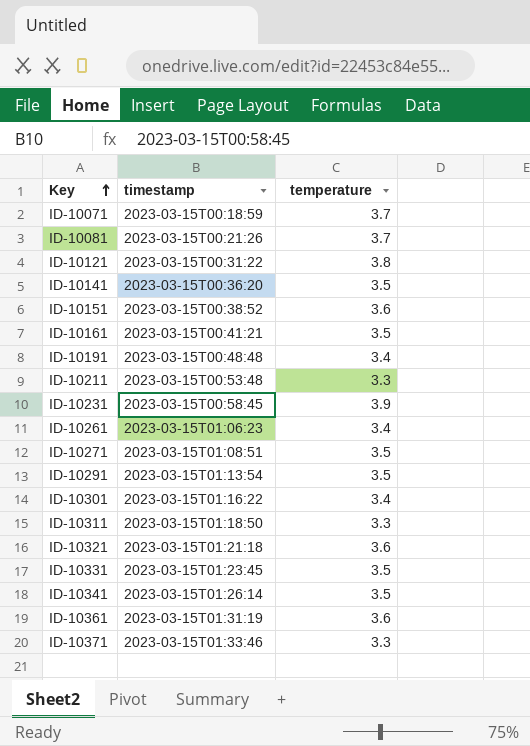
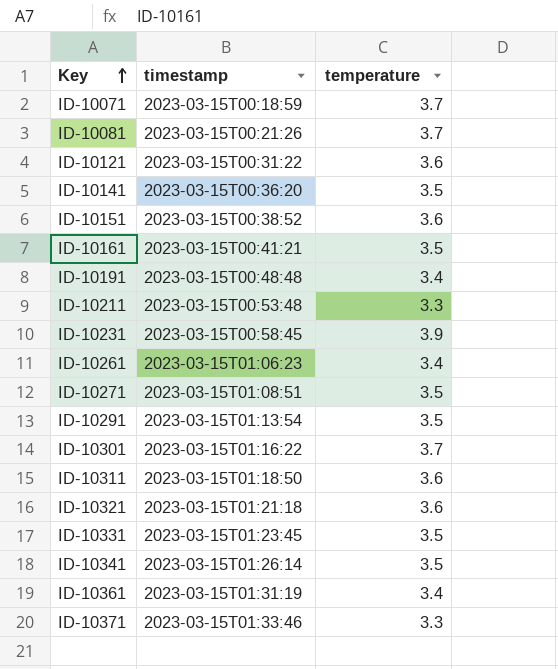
ID-10121 | temperature: 3.8 -> 3.6
ID-10301 | temperature: 3.4 -> 3.7
ID-10311 | temperature: 3.3 -> 3.6
ID-10361 | temperature: 3.6 -> 3.4

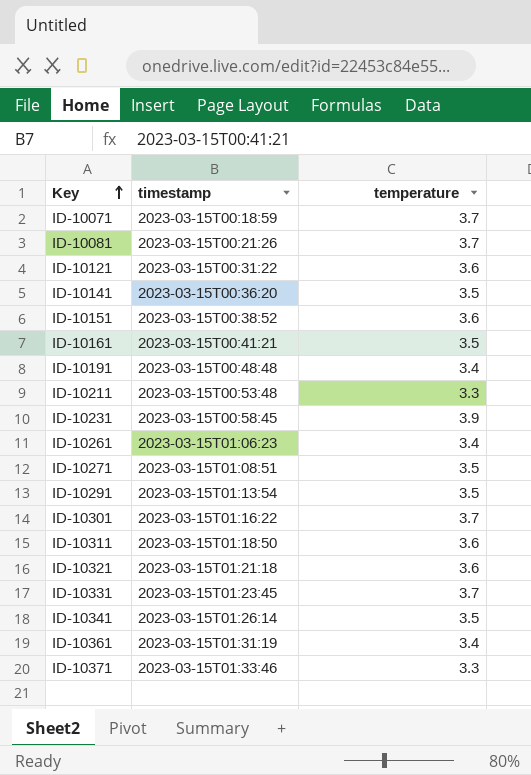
ID-10331 | temperature: 3.5 -> 3.7

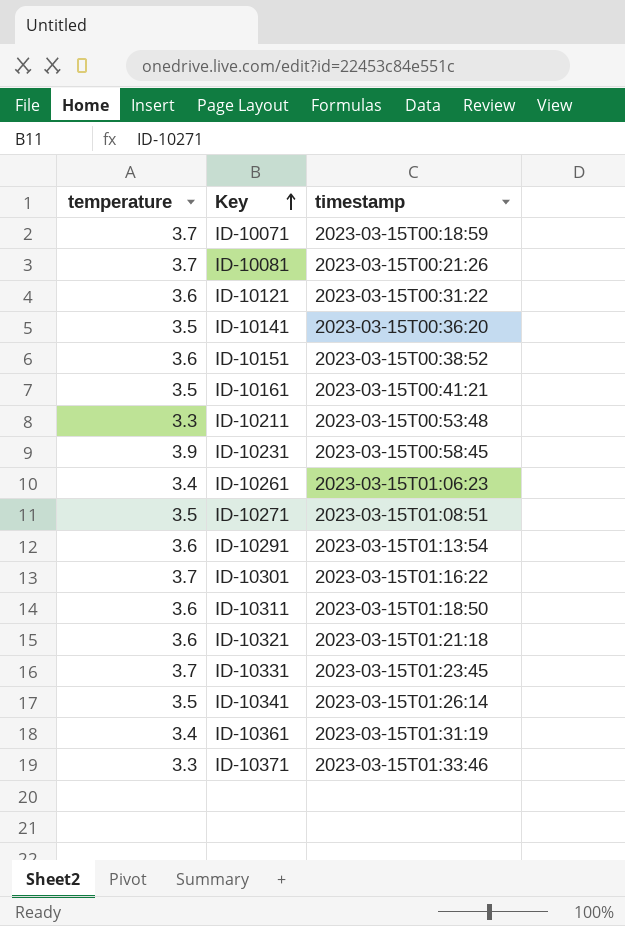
column temperature | position: 3 -> 1
row ID-10191: 2023-03-15T00:48:48 | 3.4 -> none
ID-10291 | temperature: 3.5 -> 3.6

